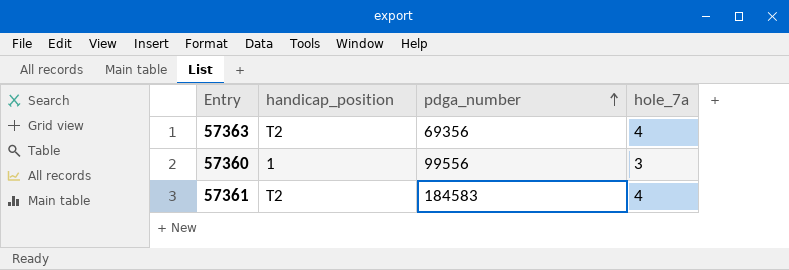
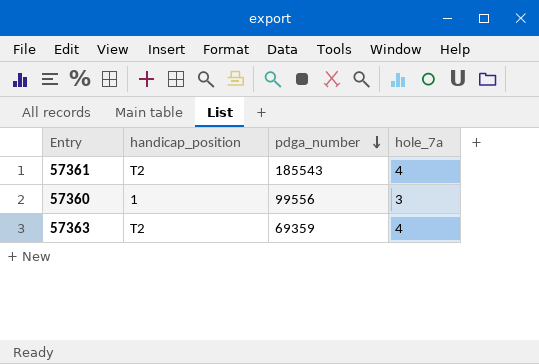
row order: pdga_number ascending -> pdga_number descending
57361 | pdga_number: 184583 -> 185543
57363 | pdga_number: 69356 -> 69359

